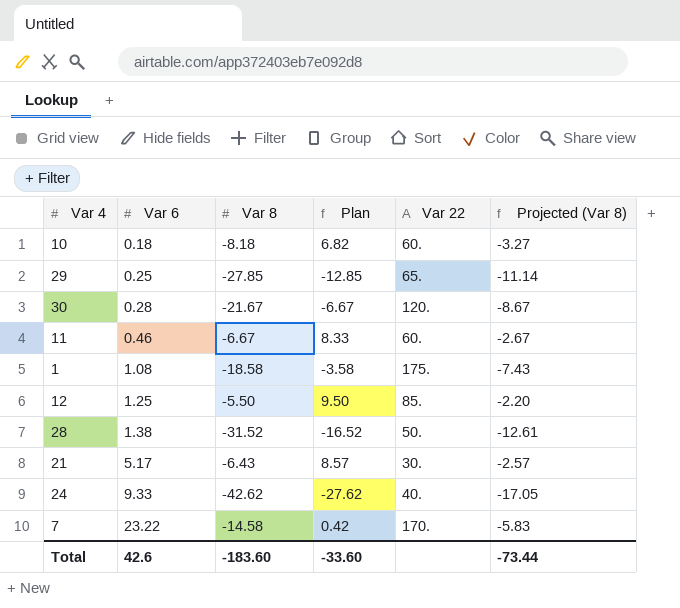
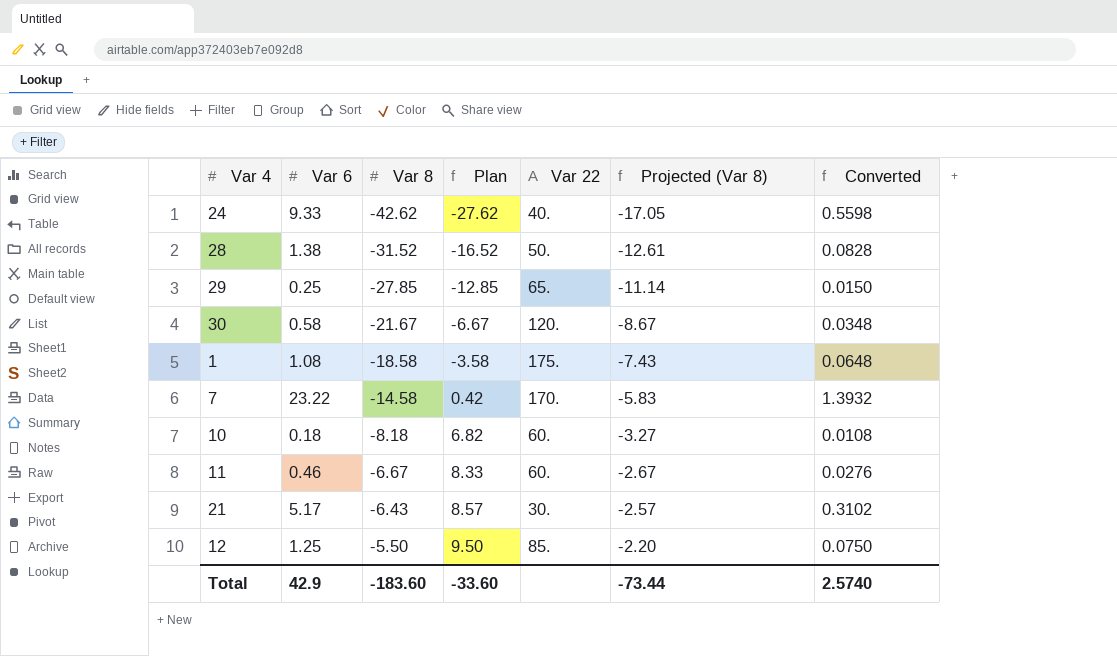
row order: Var 6 ascending -> Var 8 ascending
column Converted | formula: none -> [Var 6] * 0.06
30 | Var 6: 0.28 -> 0.58
Total | Var 6: 42.6 -> 42.9

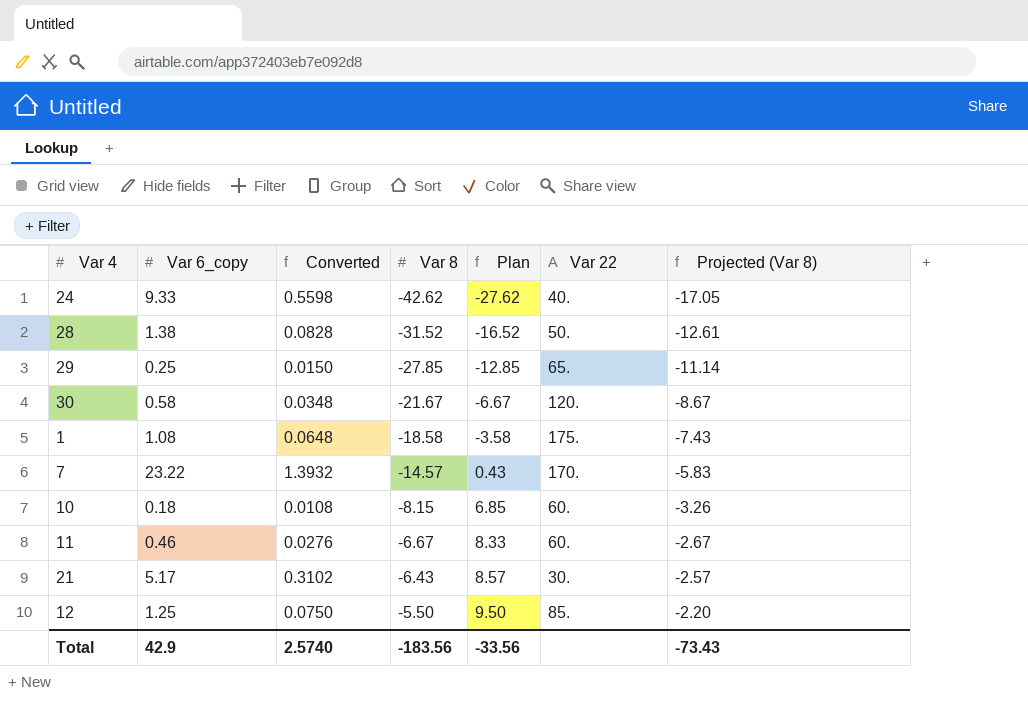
column name: Var 6 -> Var 6_copy
column Converted | position: 7 -> 3
7 | Var 8: -14.58 -> -14.57
7 | Plan: 0.42 -> 0.43
10 | Var 8: -8.18 -> -8.15
10 | Plan: 6.82 -> 6.85
10 | Projected (Var 8): -3.27 -> -3.26
Total | Var 8: -183.60 -> -183.56
Total | Plan: -33.60 -> -33.56
Total | Projected (Var 8): -73.44 -> -73.43

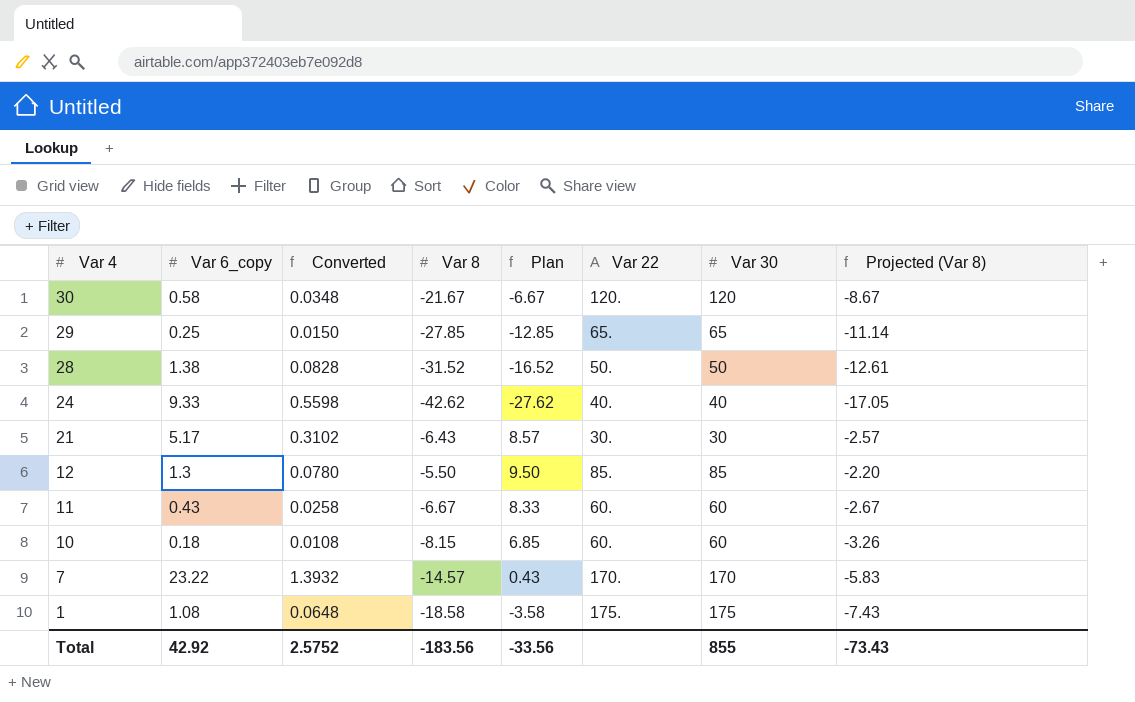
row order: Var 8 ascending -> Var 4 descending
column Var 30 | position: none -> 7
12 | Var 6_copy: 1.25 -> 1.3
12 | Converted: 0.0750 -> 0.0780
11 | Var 6_copy: 0.46 -> 0.43
11 | Converted: 0.0276 -> 0.0258
Total | Var 6_copy: 42.9 -> 42.92
Total | Converted: 2.5740 -> 2.5752

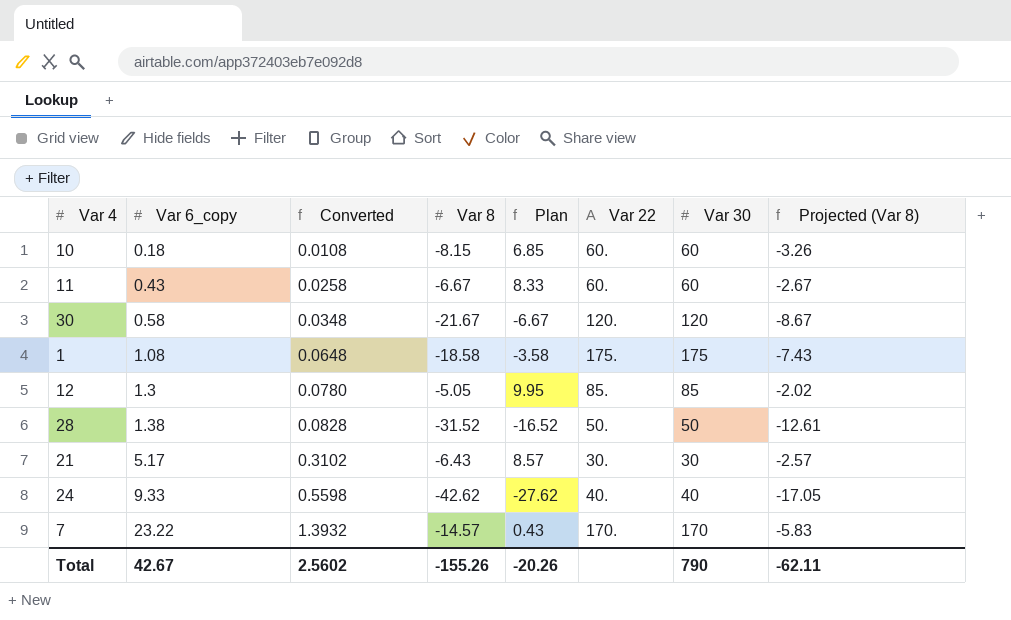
row order: Var 4 descending -> Var 6_copy ascending
row 29: 0.25 | 0.0150 | -27.85 | -12.85 | 65. | 65 | -11.14 -> none
12 | Var 8: -5.50 -> -5.05
12 | Plan: 9.50 -> 9.95
12 | Projected (Var 8): -2.20 -> -2.02
Total | Var 6_copy: 42.92 -> 42.67
Total | Converted: 2.5752 -> 2.5602
Total | Var 8: -183.56 -> -155.26
Total | Plan: -33.56 -> -20.26
Total | Var 30: 855 -> 790
Total | Projected (Var 8): -73.43 -> -62.11

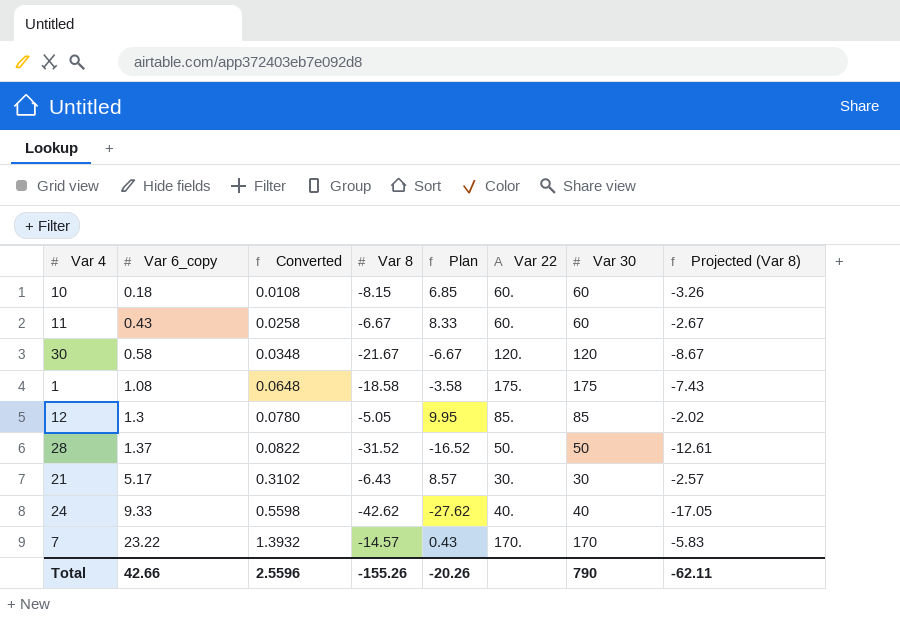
28 | Var 6_copy: 1.38 -> 1.37
28 | Converted: 0.0828 -> 0.0822
Total | Var 6_copy: 42.67 -> 42.66
Total | Converted: 2.5602 -> 2.5596

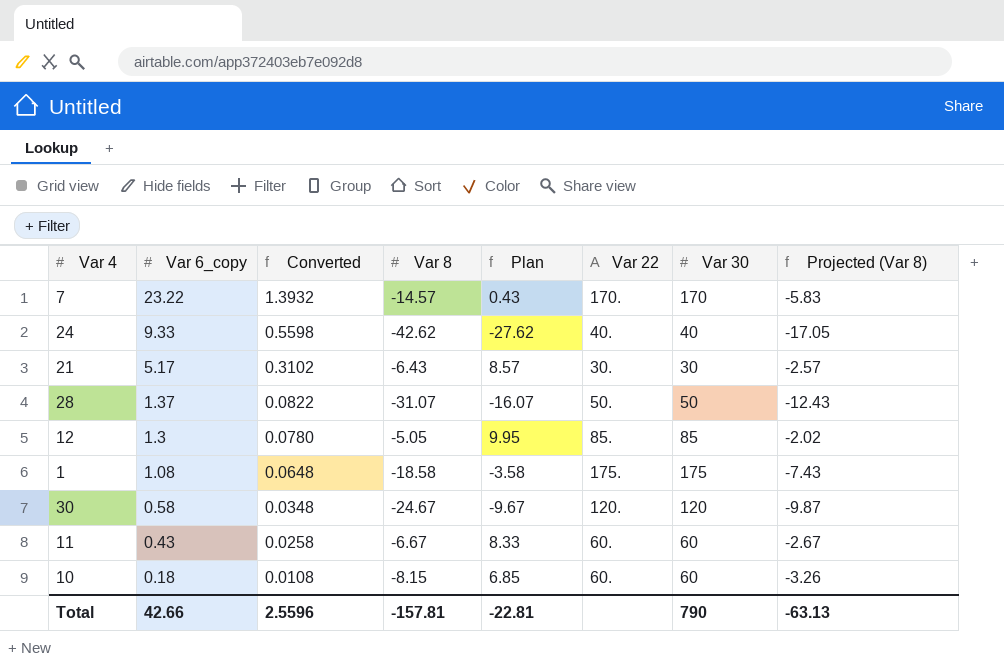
row order: Var 6_copy ascending -> Var 6_copy descending
28 | Var 8: -31.52 -> -31.07
28 | Plan: -16.52 -> -16.07
28 | Projected (Var 8): -12.61 -> -12.43
30 | Var 8: -21.67 -> -24.67
30 | Plan: -6.67 -> -9.67
30 | Projected (Var 8): -8.67 -> -9.87
Total | Var 8: -155.26 -> -157.81
Total | Plan: -20.26 -> -22.81
Total | Projected (Var 8): -62.11 -> -63.13

